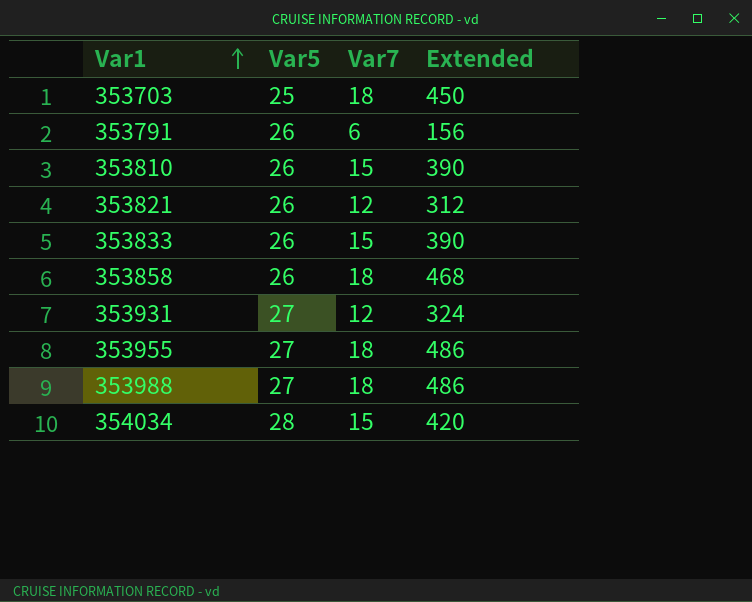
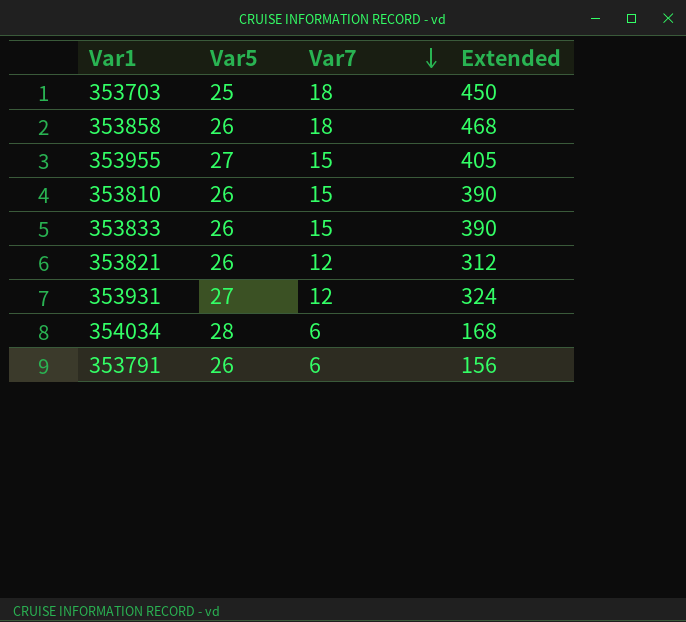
row order: Var1 ascending -> Var7 descending
row 353988: 27 | 18 | 486 -> none
353955 | Var7: 18 -> 15
353955 | Extended: 486 -> 405
354034 | Var7: 15 -> 6
354034 | Extended: 420 -> 168

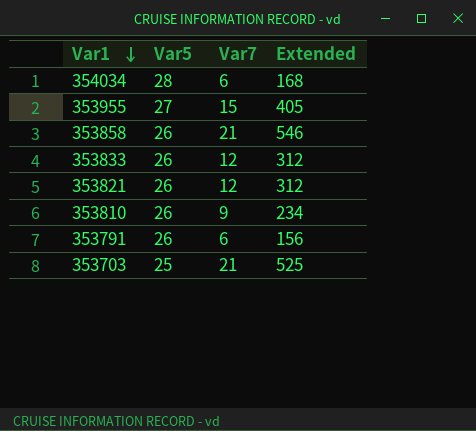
row order: Var7 descending -> Var1 descending
row 353931: 27 | 12 | 324 -> none
353858 | Var7: 18 -> 21
353858 | Extended: 468 -> 546
353833 | Var7: 15 -> 12
353833 | Extended: 390 -> 312
353810 | Var7: 15 -> 9
353810 | Extended: 390 -> 234
353703 | Var7: 18 -> 21
353703 | Extended: 450 -> 525

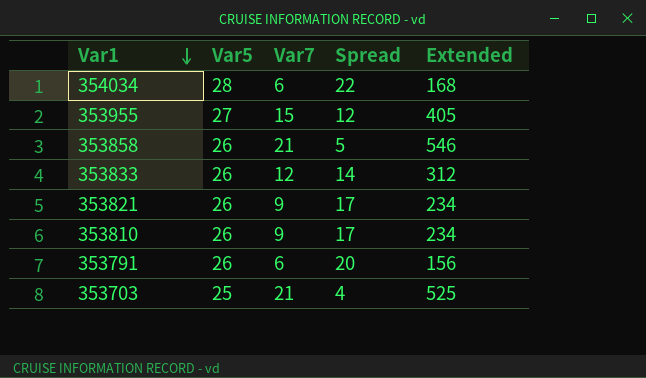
column Spread | formula: none -> [Var5] - [Var7]
353821 | Var7: 12 -> 9
353821 | Extended: 312 -> 234

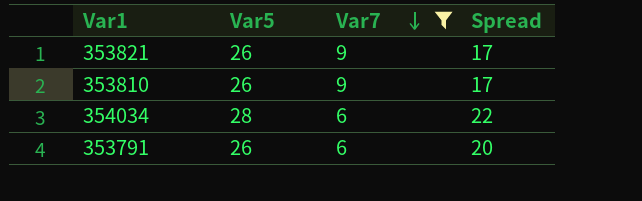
filter: none -> Var7 <= 9
row order: Var1 descending -> Var7 descending
column Extended | formula: [Var5] * [Var7] -> none

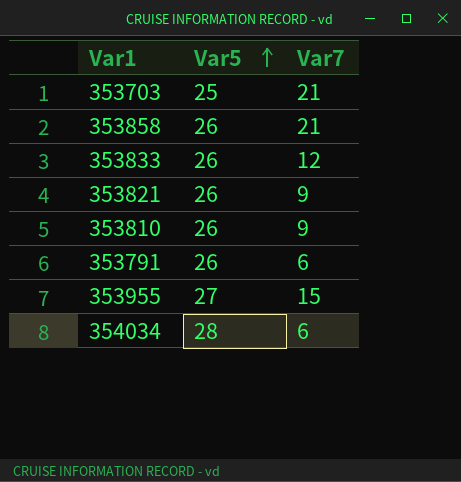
filter: Var7 <= 9 -> none
row order: Var7 descending -> Var5 ascending
column Spread | formula: [Var5] - [Var7] -> none

